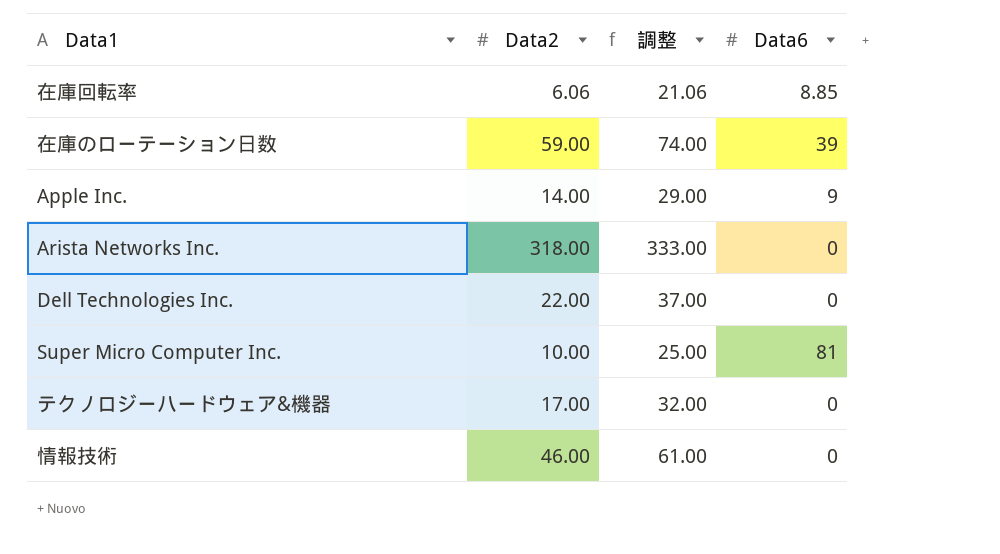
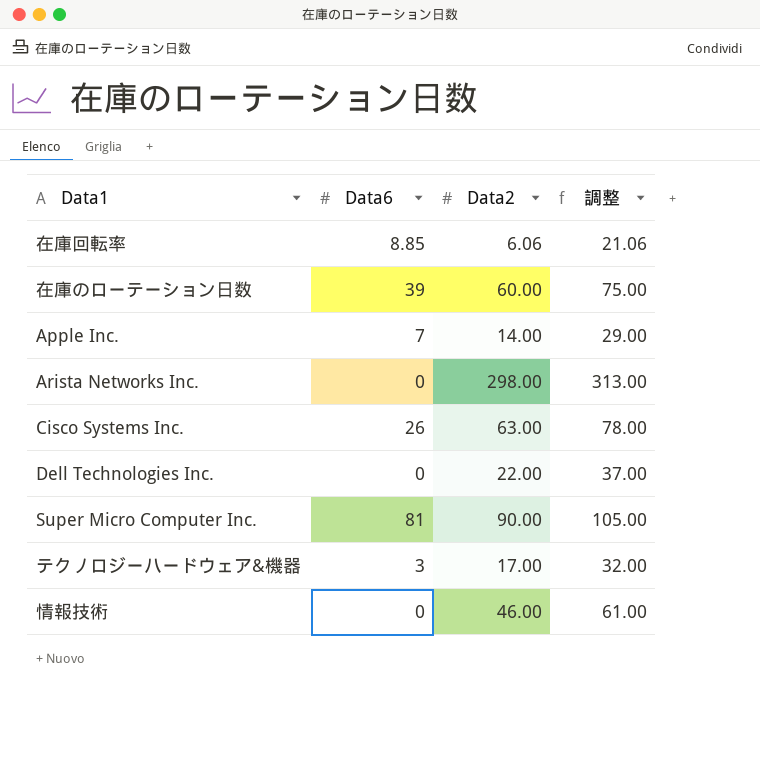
column Data6 | position: 4 -> 2
在庫のローテーション日数 | Data2: 59.00 -> 60.00
在庫のローテーション日数 | 調整: 74.00 -> 75.00
Apple Inc. | Data6: 9 -> 7
Arista Networks Inc. | Data2: 318.00 -> 298.00
Arista Networks Inc. | 調整: 333.00 -> 313.00
row Cisco Systems Inc.: none -> 26 | 63.00 | 78.00
Super Micro Computer Inc. | Data2: 10.00 -> 90.00
Super Micro Computer Inc. | 調整: 25.00 -> 105.00
テクノロジーハードウェア&機器 | Data6: 0 -> 3

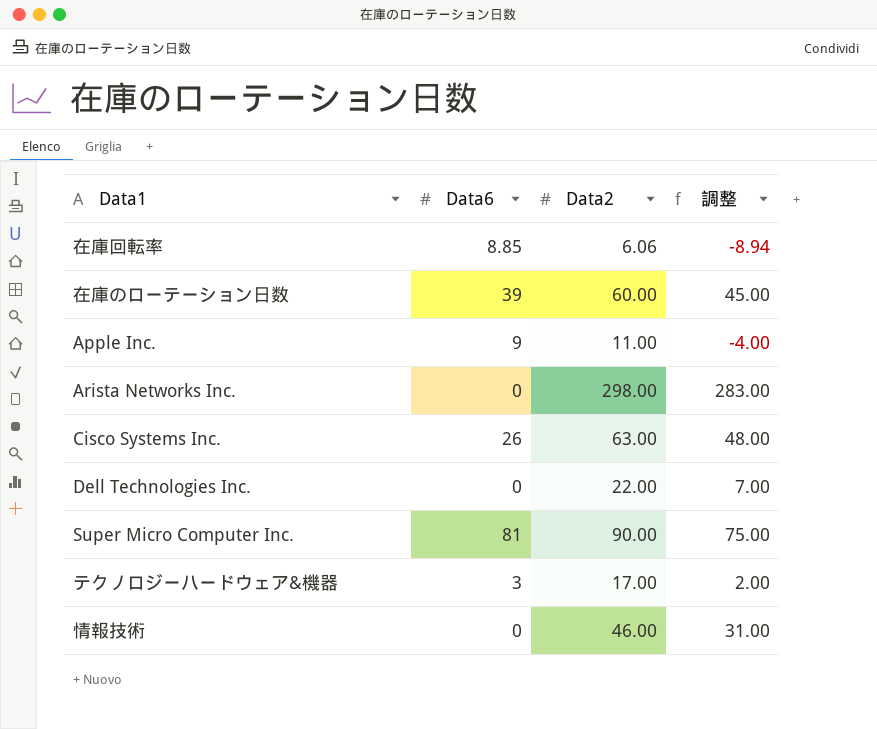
column 調整 | formula: [Data2] + 15 -> [Data2] - 15
Apple Inc. | Data6: 7 -> 9
Apple Inc. | Data2: 14.00 -> 11.00

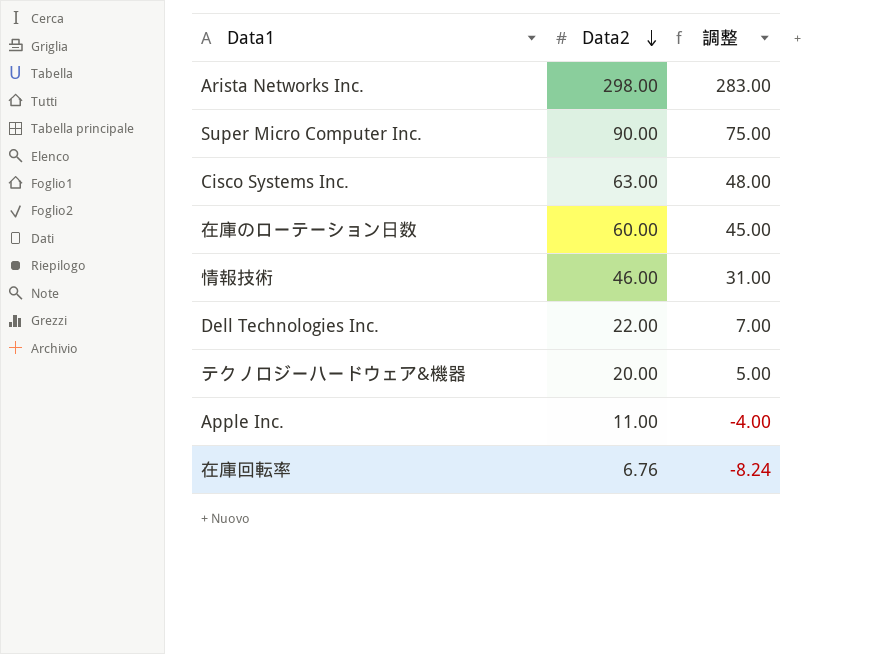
row order: none -> Data2 descending
column Data6 | position: 2 -> none
テクノロジーハードウェア&機器 | Data2: 17.00 -> 20.00
テクノロジーハードウェア&機器 | 調整: 2.00 -> 5.00
在庫回転率 | Data2: 6.06 -> 6.76
在庫回転率 | 調整: -8.94 -> -8.24

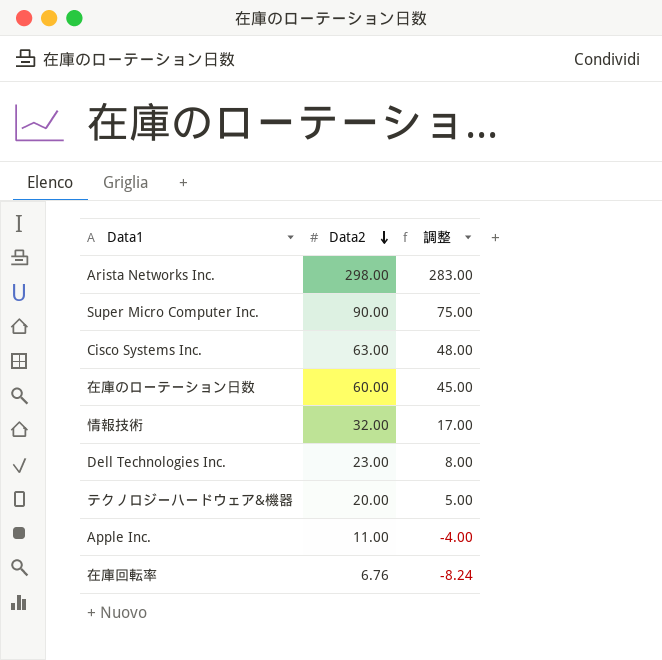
情報技術 | Data2: 46.00 -> 32.00
情報技術 | 調整: 31.00 -> 17.00
Dell Technologies Inc. | Data2: 22.00 -> 23.00
Dell Technologies Inc. | 調整: 7.00 -> 8.00

